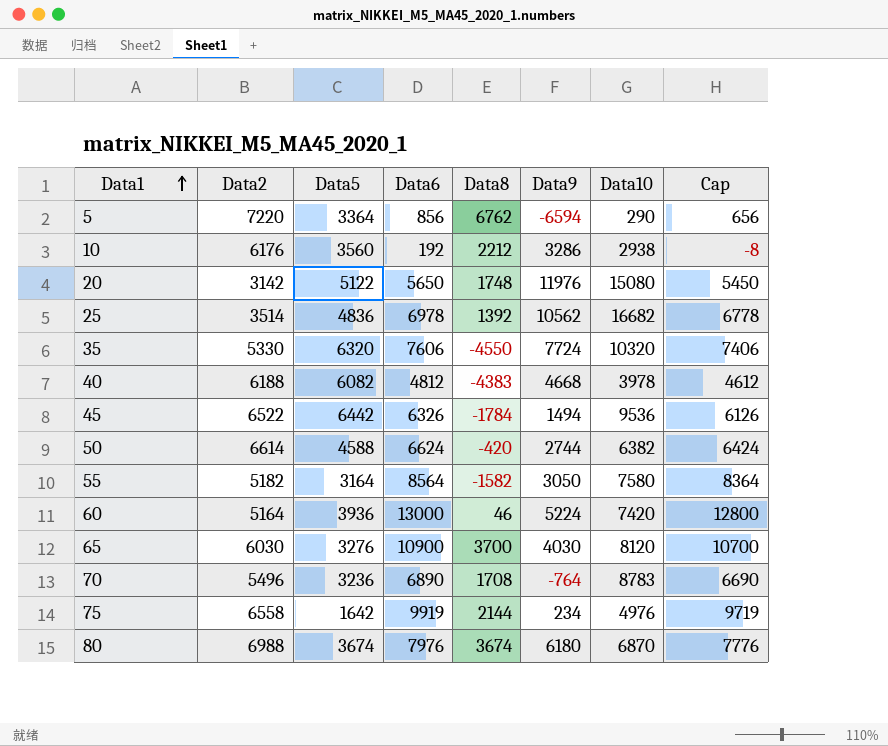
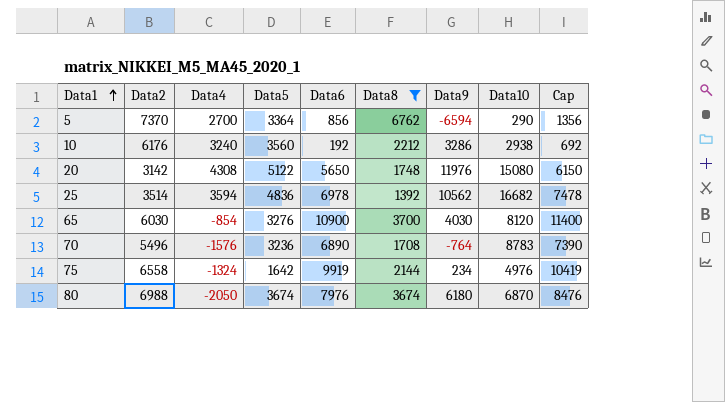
filter: none -> Data8 >= 1392
column Data4 | position: none -> 3
column Cap | formula: [Data6] - 200 -> [Data6] + 500
5 | Data2: 7220 -> 7370

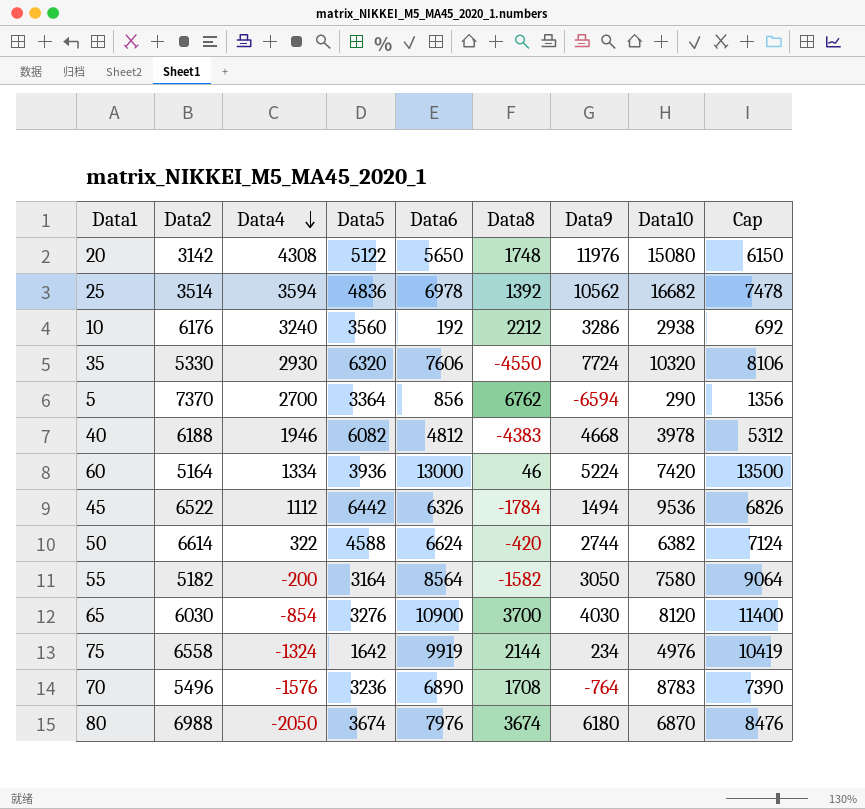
filter: Data8 >= 1392 -> none
row order: Data1 ascending -> Data4 descending

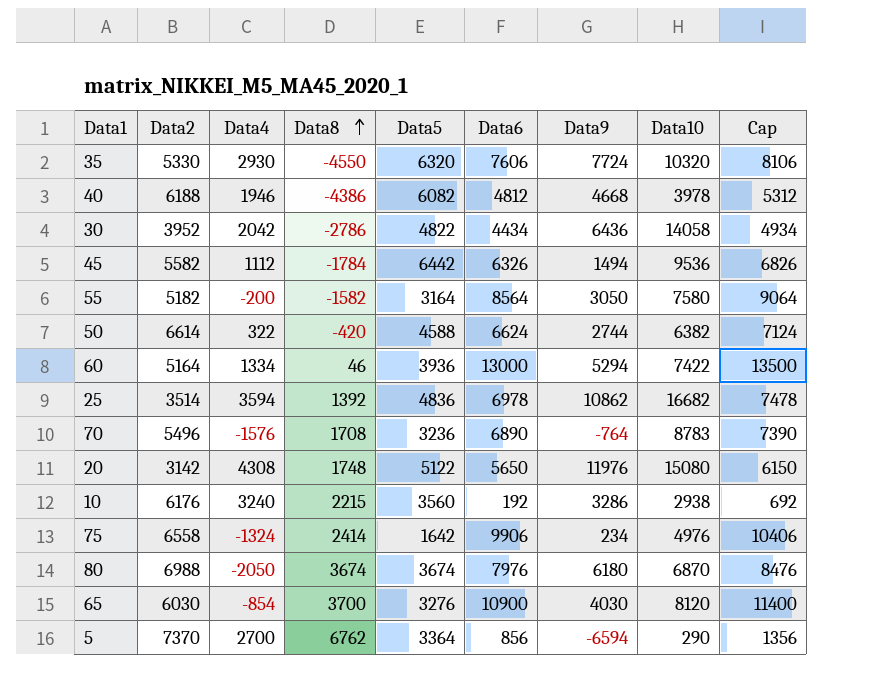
row order: Data4 descending -> Data8 ascending
column Data8 | position: 6 -> 4
40 | Data8: -4383 -> -4386
row 30: none -> 3952 | 2042 | -2786 | 4822 | 4434 | 6436 | 14058 | 4934
45 | Data2: 6522 -> 5582
60 | Data9: 5224 -> 5294
60 | Data10: 7420 -> 7422
25 | Data9: 10562 -> 10862
10 | Data8: 2212 -> 2215
75 | Data8: 2144 -> 2414
75 | Data6: 9919 -> 9906
75 | Cap: 10419 -> 10406

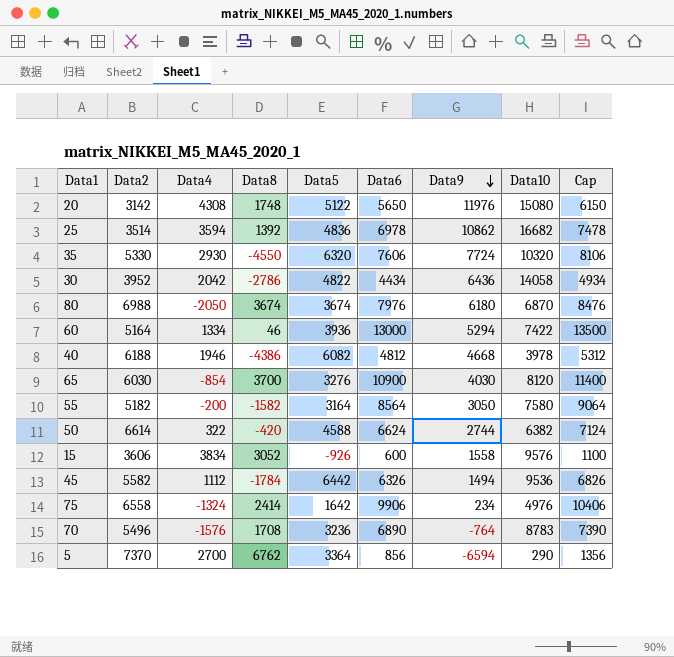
row order: Data8 ascending -> Data9 descending
row 10: 6176 | 3240 | 2215 | 3560 | 192 | 3286 | 2938 | 692 -> none
row 15: none -> 3606 | 3834 | 3052 | -926 | 600 | 1558 | 9576 | 1100

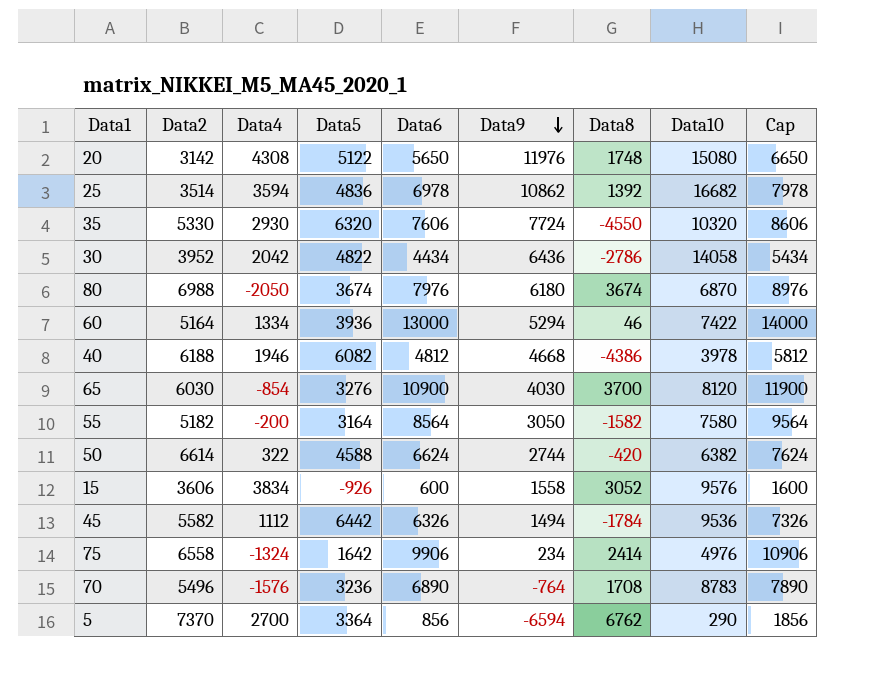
column Data8 | position: 4 -> 7
column Cap | formula: [Data6] + 500 -> [Data6] + 1000

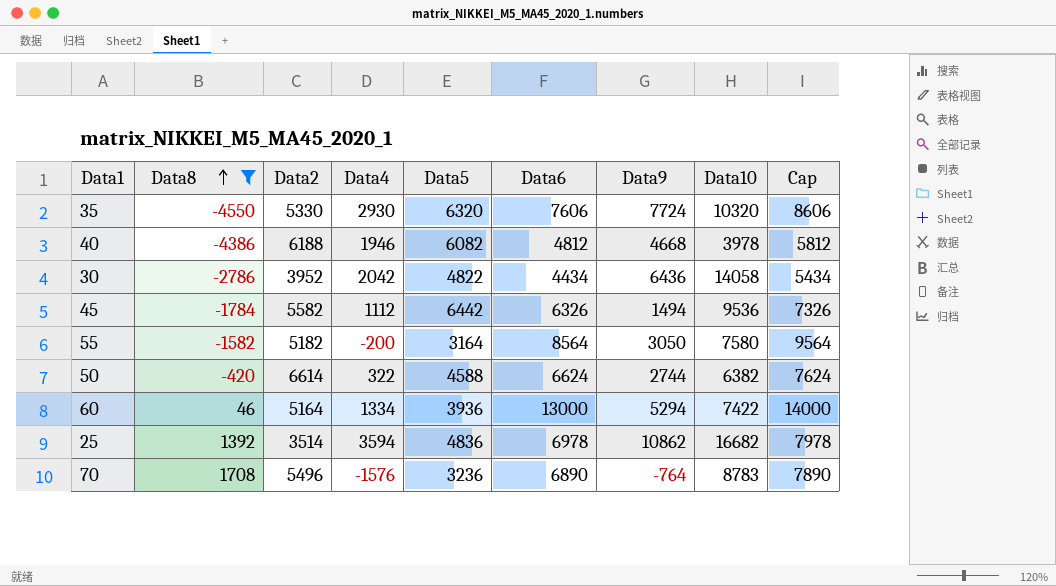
filter: none -> Data8 <= 1708
row order: Data9 descending -> Data8 ascending
column Data8 | position: 7 -> 2

